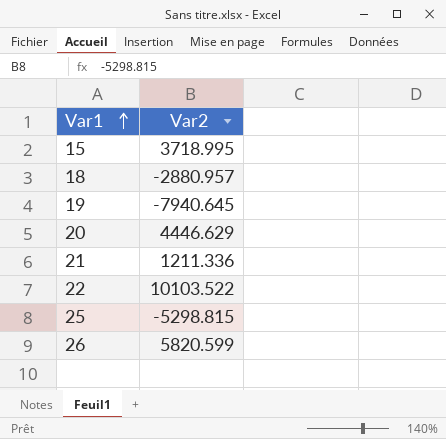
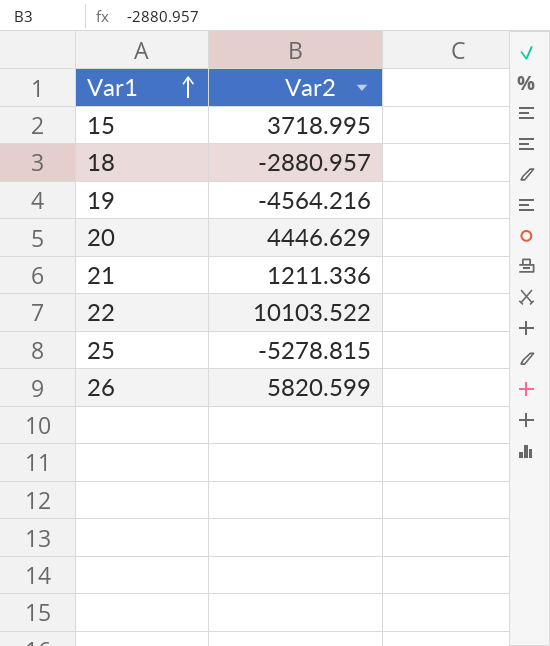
19 | Var2: -7940.645 -> -4564.216
25 | Var2: -5298.815 -> -5278.815

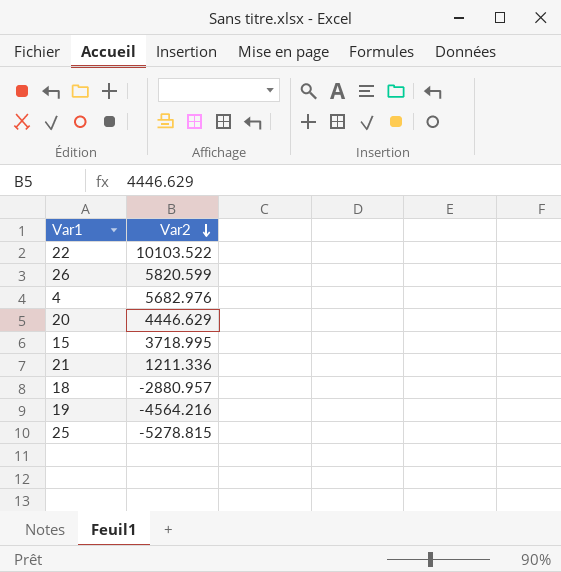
row order: Var1 ascending -> Var2 descending
row 4: none -> 5682.976

